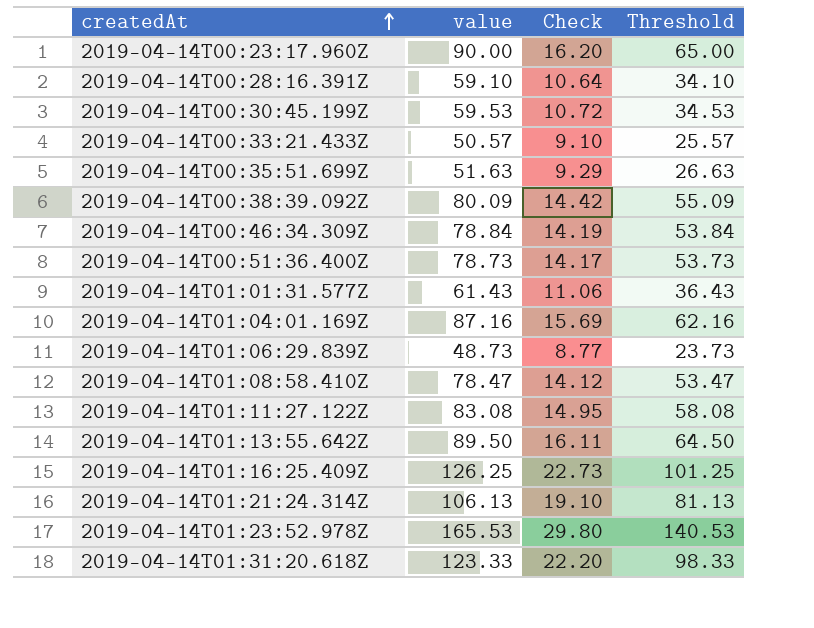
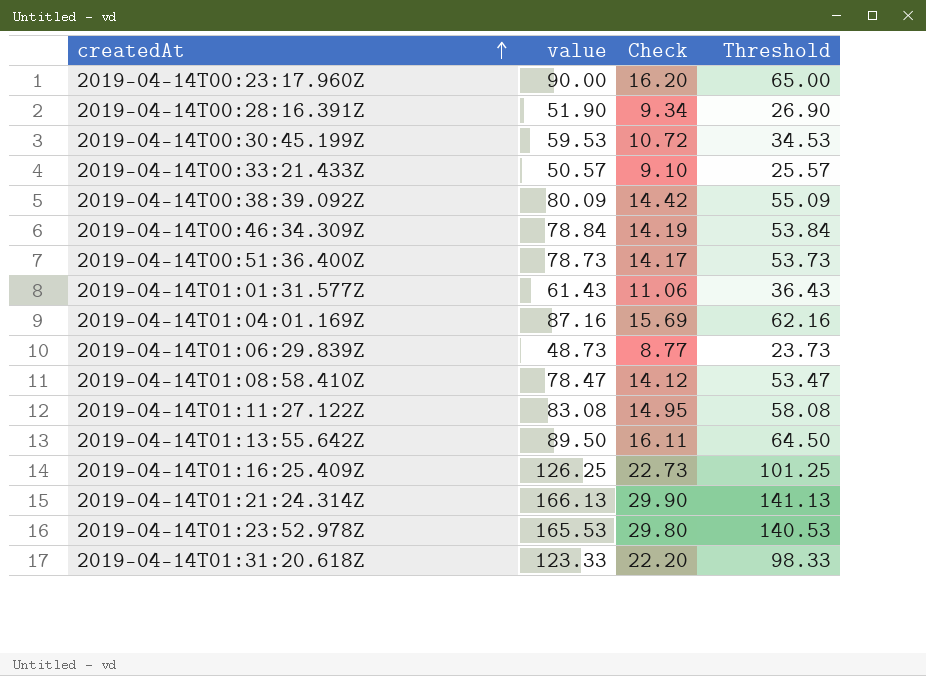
row 2019-04-14T00:35:51.699Z: 51.63 | 9.29 | 26.63 -> none
2019-04-14T00:28:16.391Z | value: 59.10 -> 51.90
2019-04-14T00:28:16.391Z | Check: 10.64 -> 9.34
2019-04-14T00:28:16.391Z | Threshold: 34.10 -> 26.90
2019-04-14T01:21:24.314Z | value: 106.13 -> 166.13
2019-04-14T01:21:24.314Z | Check: 19.10 -> 29.90
2019-04-14T01:21:24.314Z | Threshold: 81.13 -> 141.13

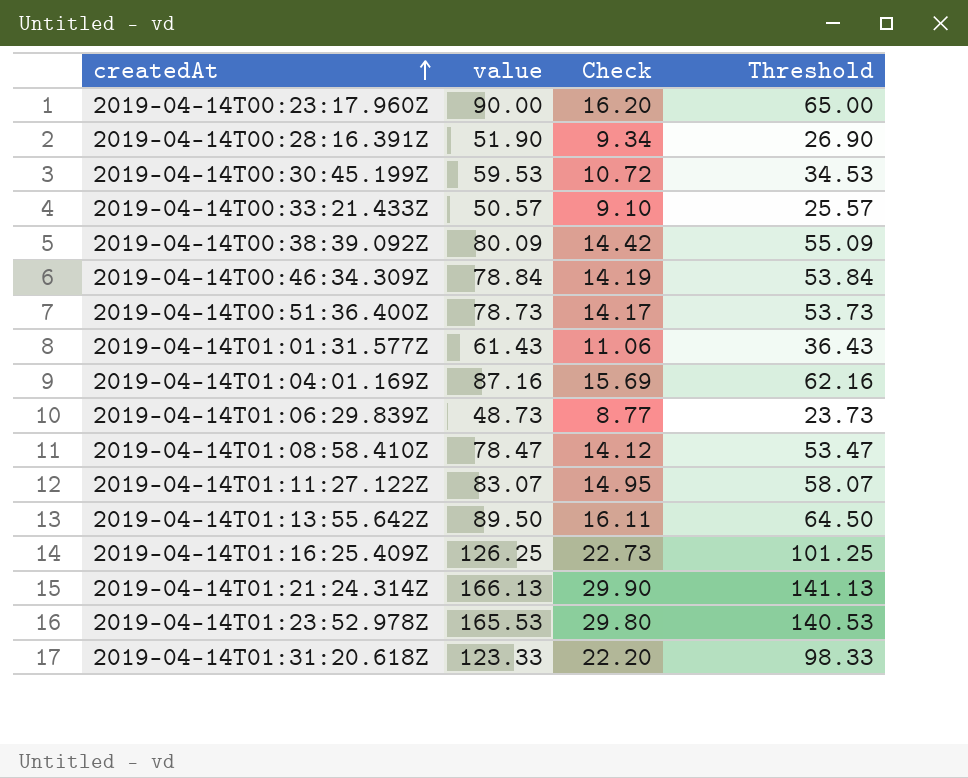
2019-04-14T01:11:27.122Z | value: 83.08 -> 83.07
2019-04-14T01:11:27.122Z | Threshold: 58.08 -> 58.07

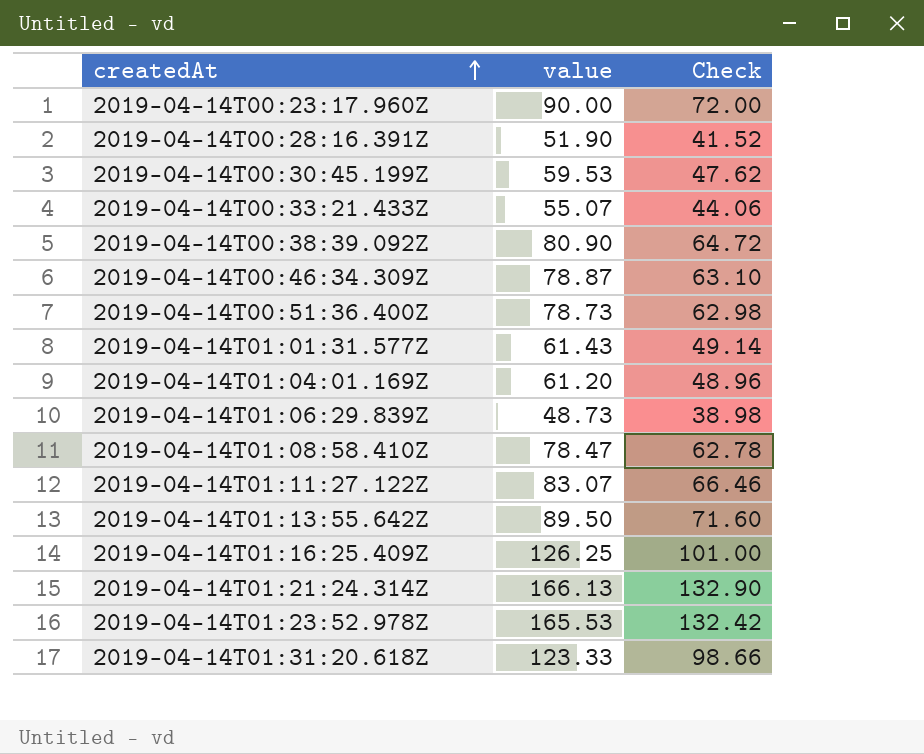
column Threshold | formula: [value] - 25 -> none
column Check | formula: [value] * 0.18 -> [value] * 0.8
2019-04-14T00:33:21.433Z | value: 50.57 -> 55.07
2019-04-14T00:38:39.092Z | value: 80.09 -> 80.90
2019-04-14T00:46:34.309Z | value: 78.84 -> 78.87
2019-04-14T01:04:01.169Z | value: 87.16 -> 61.20

